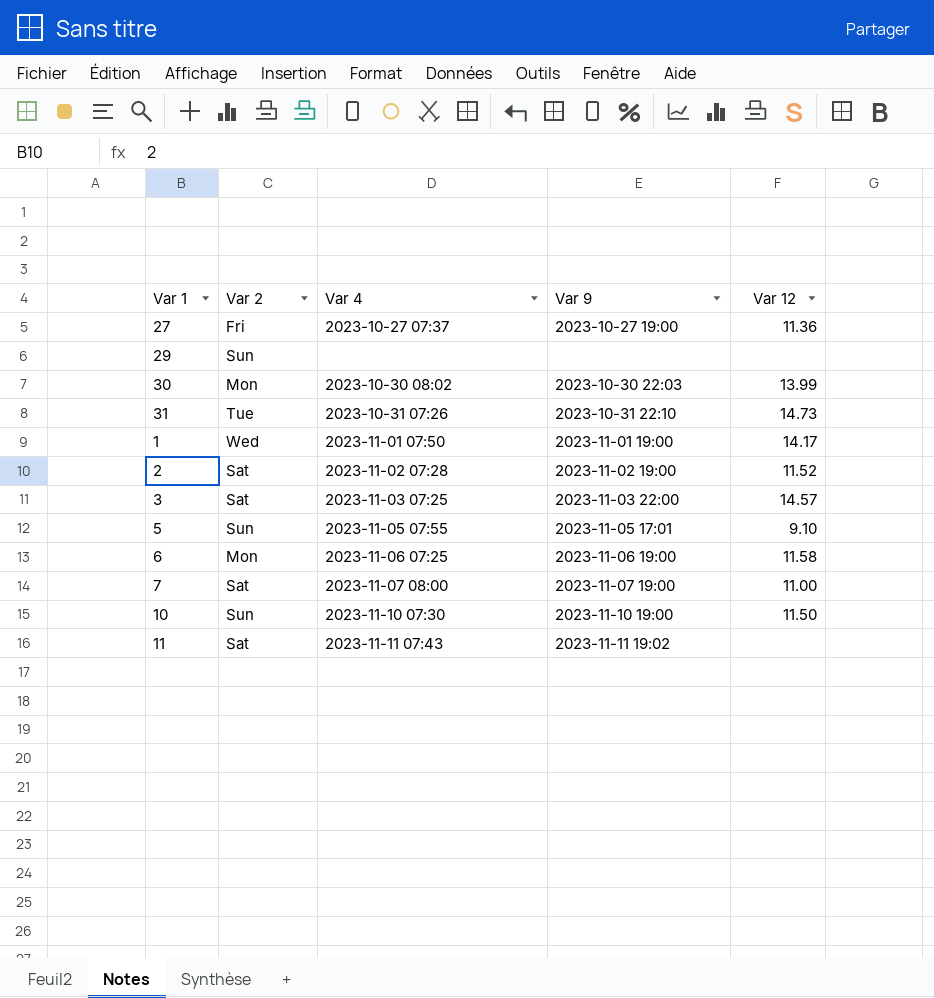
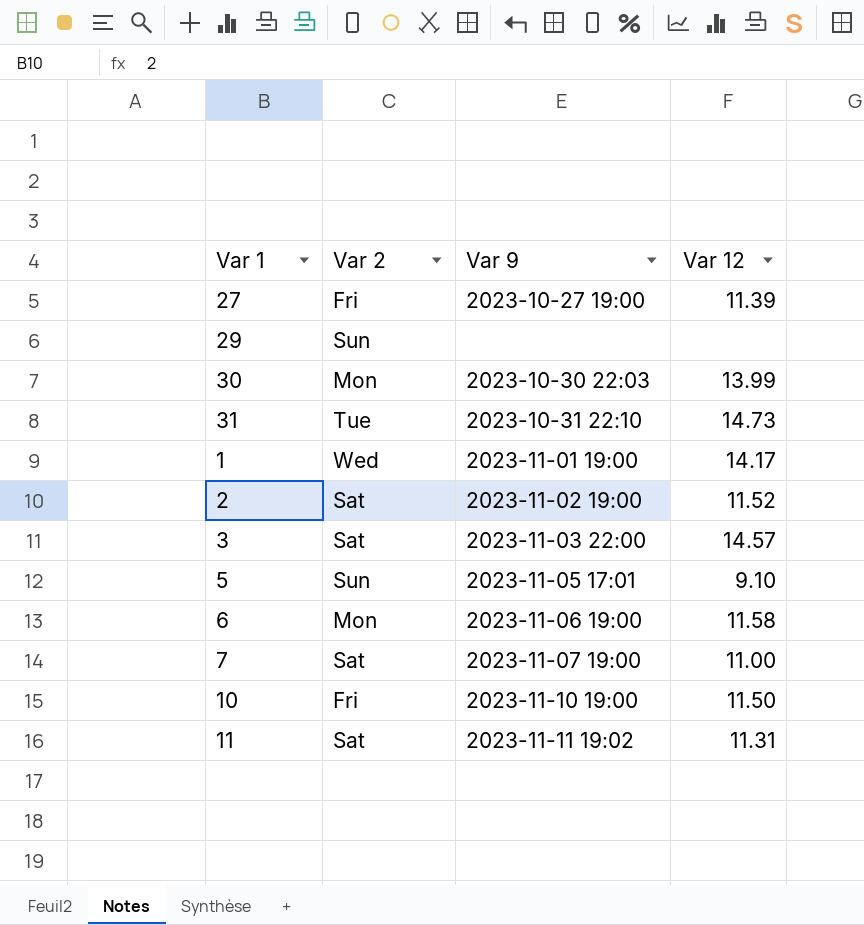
column Var 4 | position: 3 -> none
27 | Var 12: 11.36 -> 11.39
10 | Var 2: Sun -> Fri
11 | Var 12: none -> 11.31

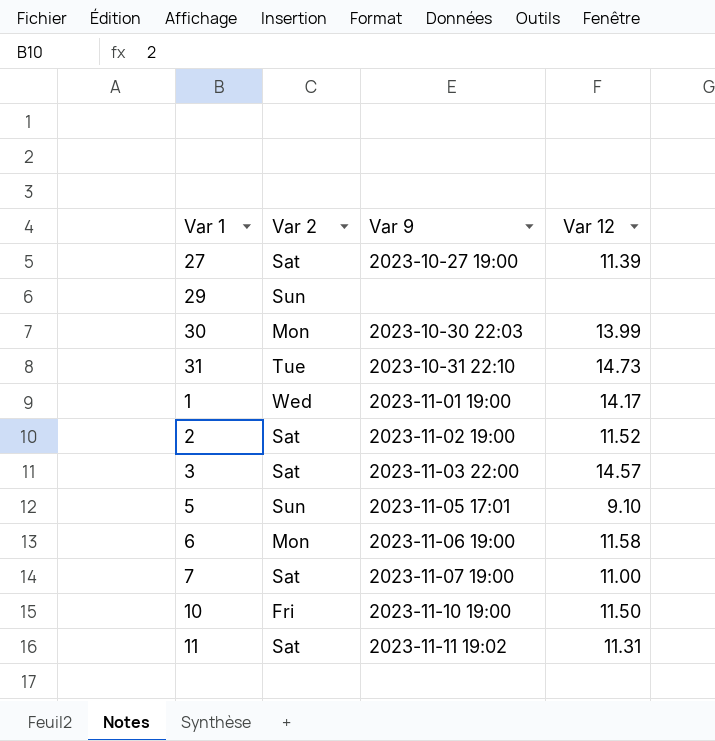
27 | Var 2: Fri -> Sat

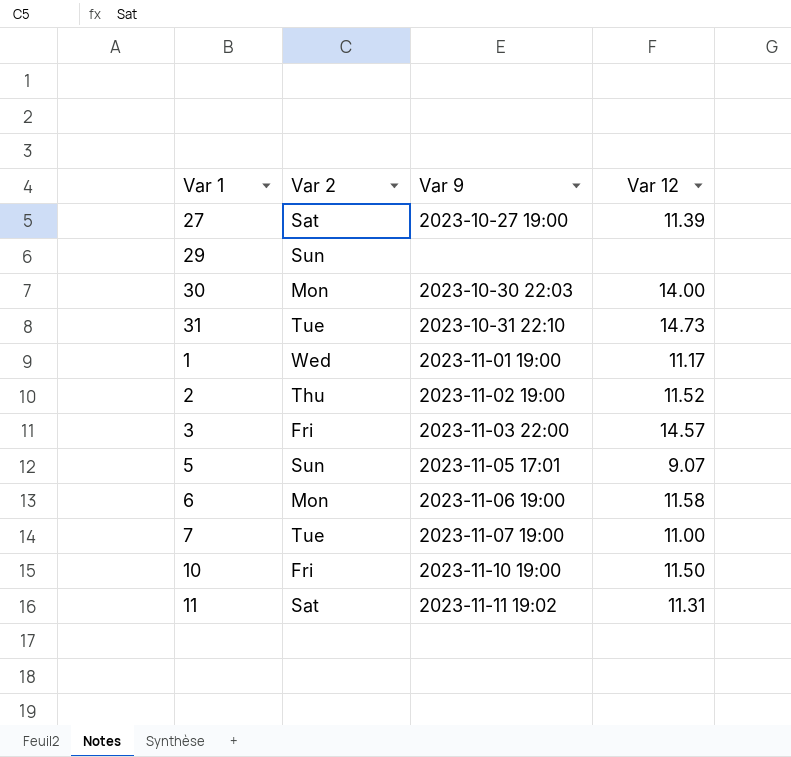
30 | Var 12: 13.99 -> 14.00
1 | Var 12: 14.17 -> 11.17
2 | Var 2: Sat -> Thu
3 | Var 2: Sat -> Fri
5 | Var 12: 9.10 -> 9.07
7 | Var 2: Sat -> Tue

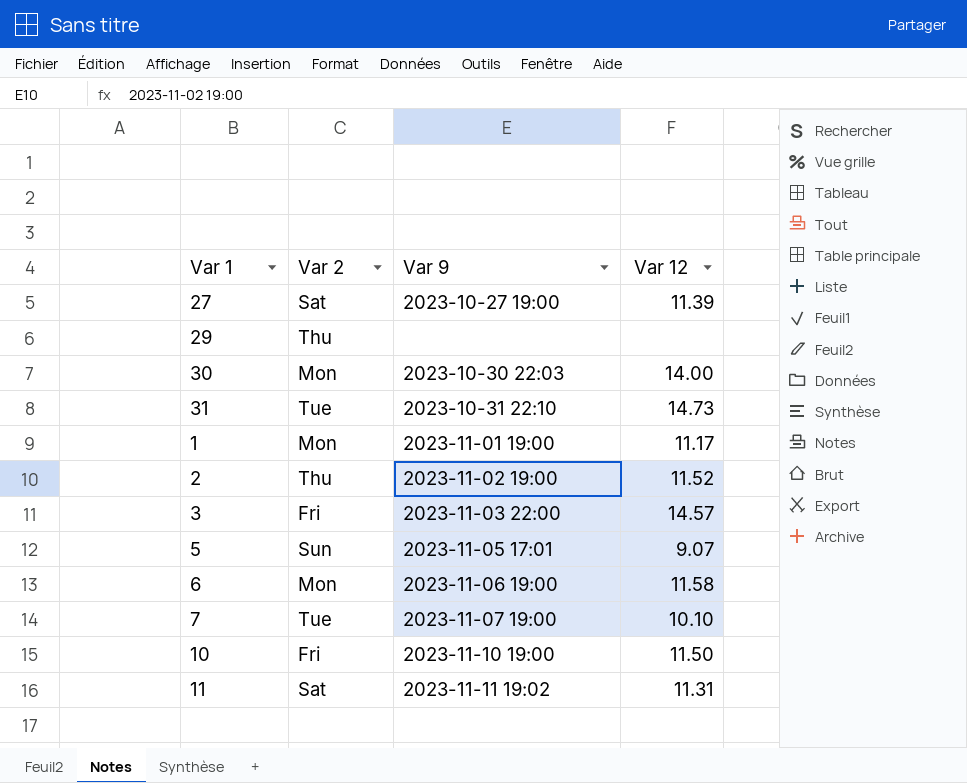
29 | Var 2: Sun -> Thu
1 | Var 2: Wed -> Mon
7 | Var 12: 11.00 -> 10.10

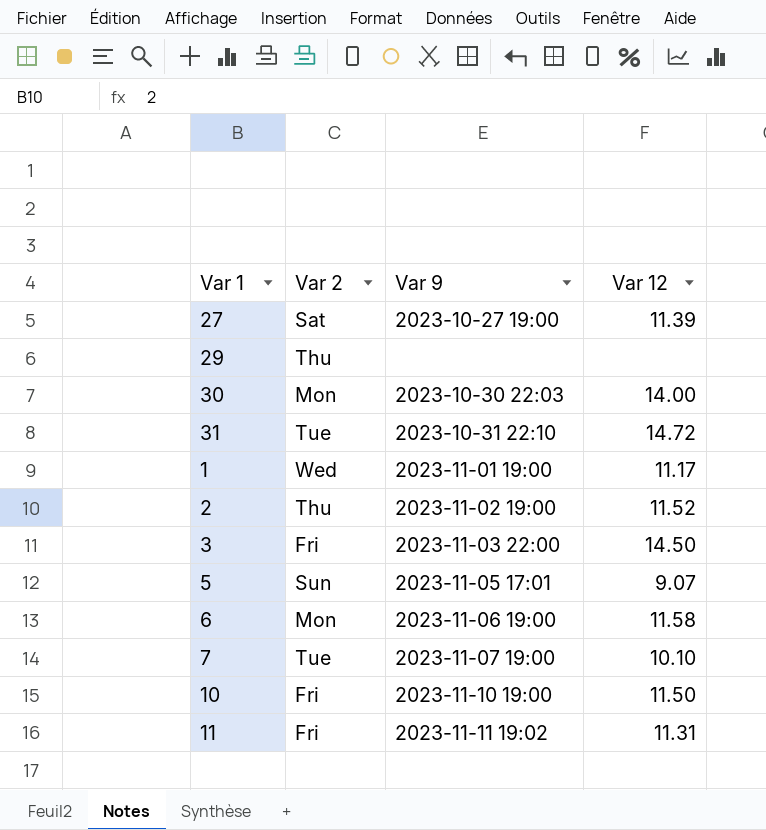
31 | Var 12: 14.73 -> 14.72
1 | Var 2: Mon -> Wed
3 | Var 12: 14.57 -> 14.50
11 | Var 2: Sat -> Fri

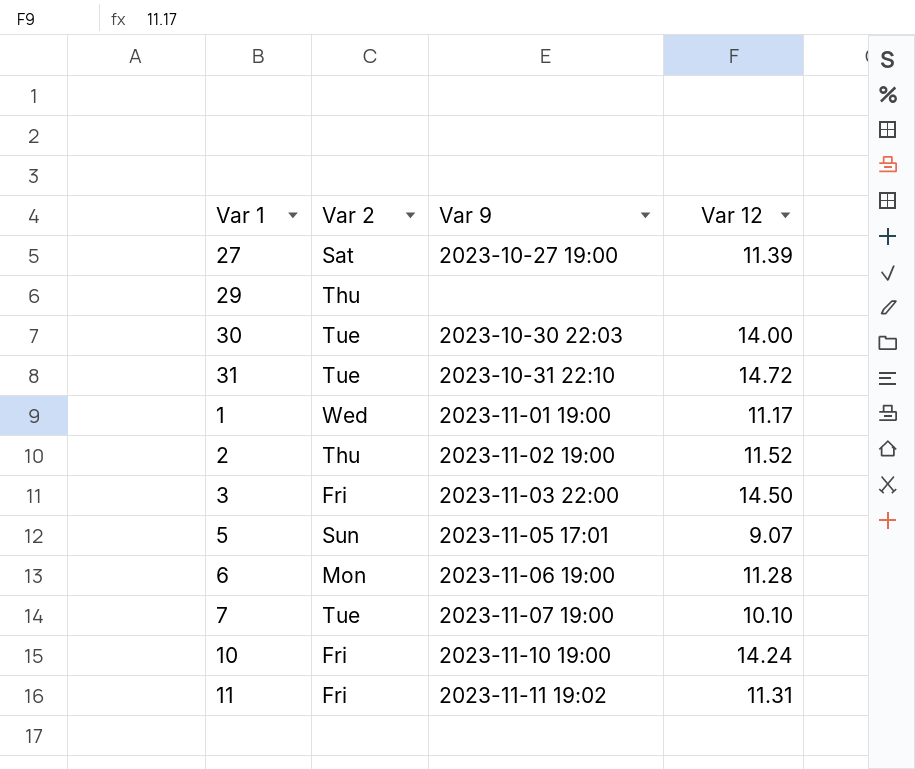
30 | Var 2: Mon -> Tue
6 | Var 12: 11.58 -> 11.28
10 | Var 12: 11.50 -> 14.24

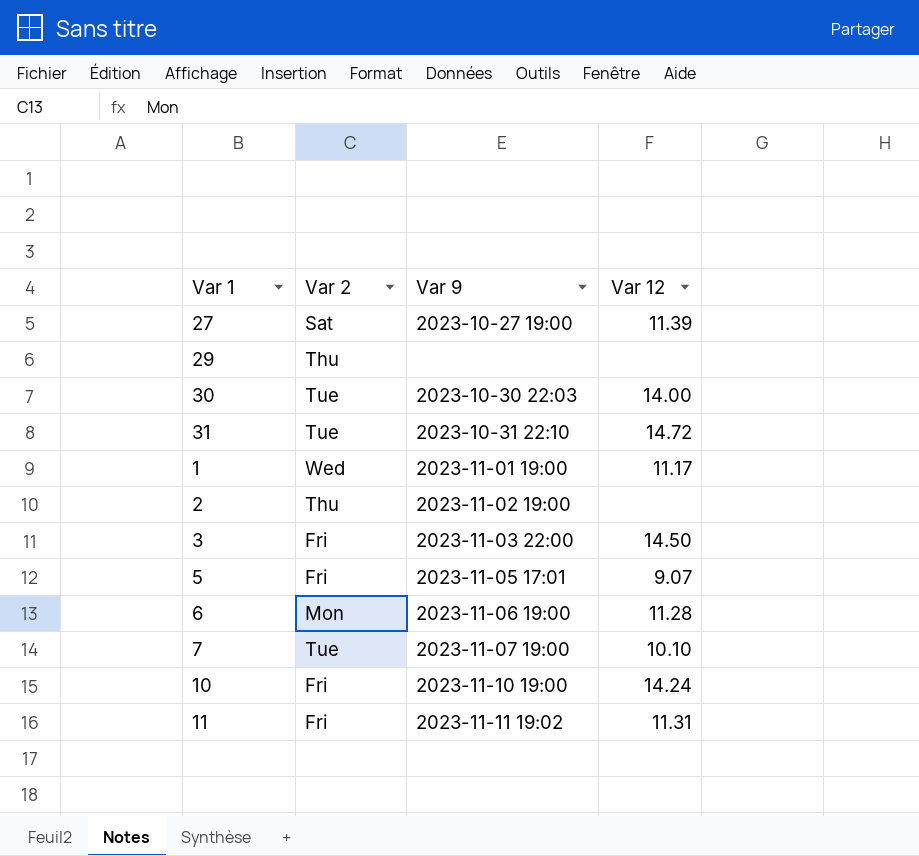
2 | Var 12: 11.52 -> none
5 | Var 2: Sun -> Fri

